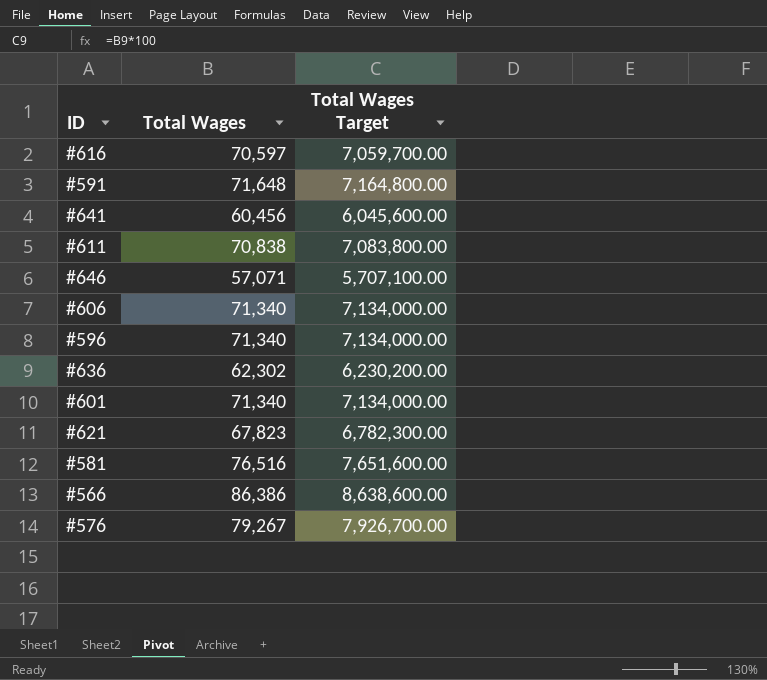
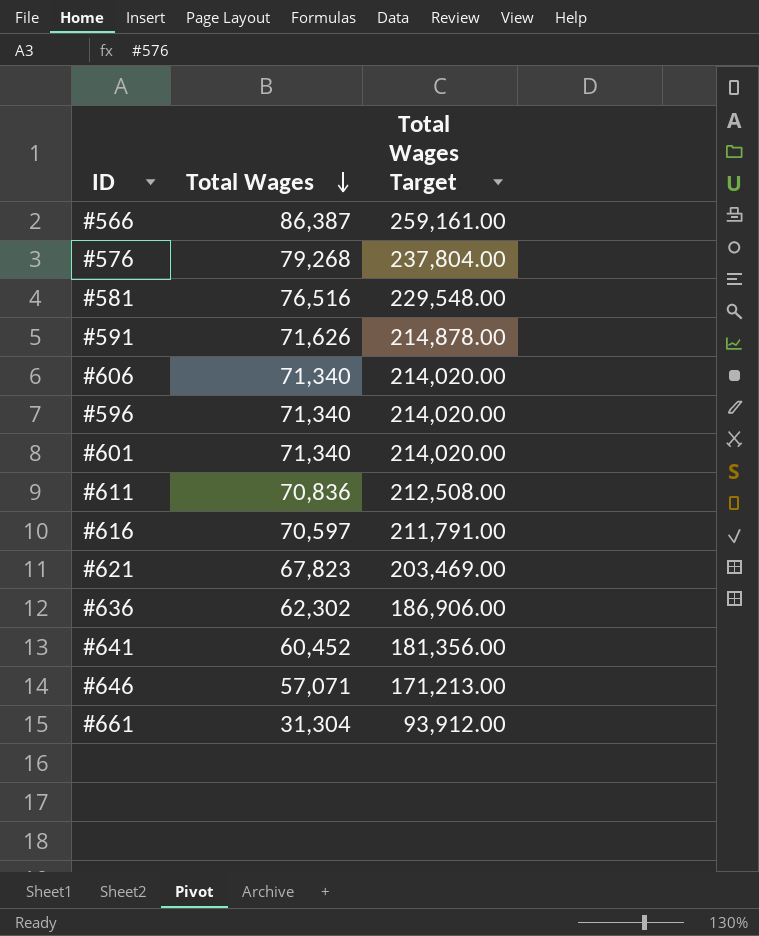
row order: none -> Total Wages descending
column Total Wages Target | formula: [Total Wages] * 100 -> [Total Wages] * 3
#566 | Total Wages: 86,386 -> 86,387
#576 | Total Wages: 79,267 -> 79,268
#591 | Total Wages: 71,648 -> 71,626
#611 | Total Wages: 70,838 -> 70,836
#641 | Total Wages: 60,456 -> 60,452
row #661: none -> 31,304 | 93,912.00

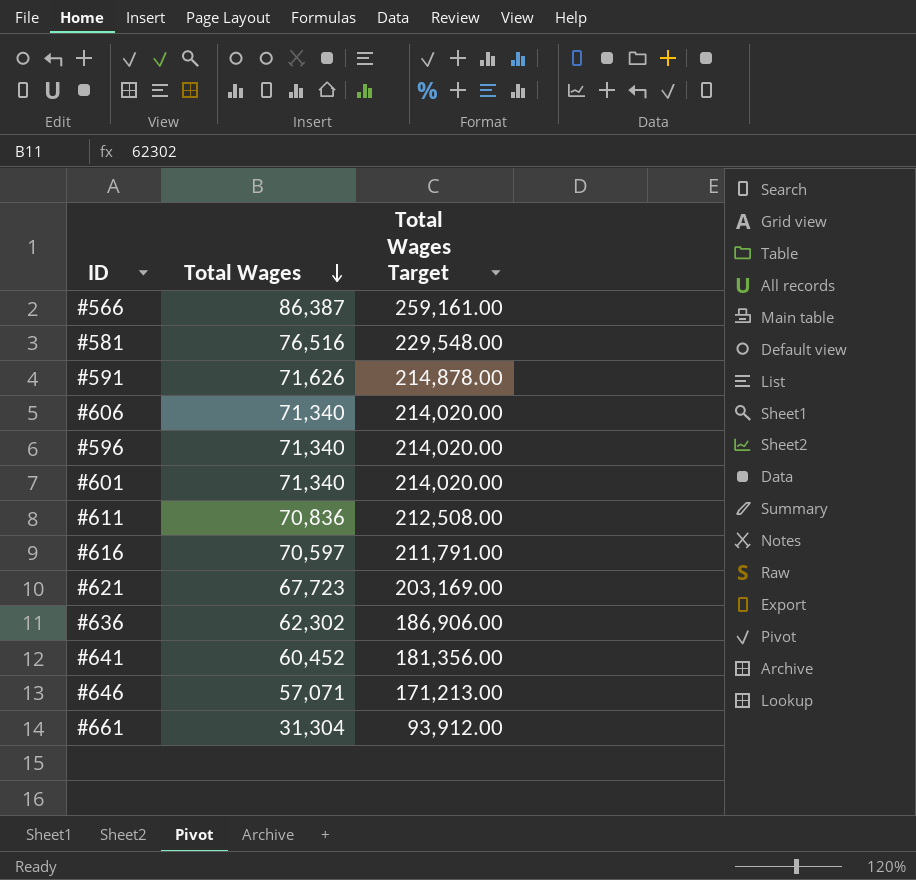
row #576: 79,268 | 237,804.00 -> none
#621 | Total Wages: 67,823 -> 67,723
#621 | Total Wages Target: 203,469.00 -> 203,169.00

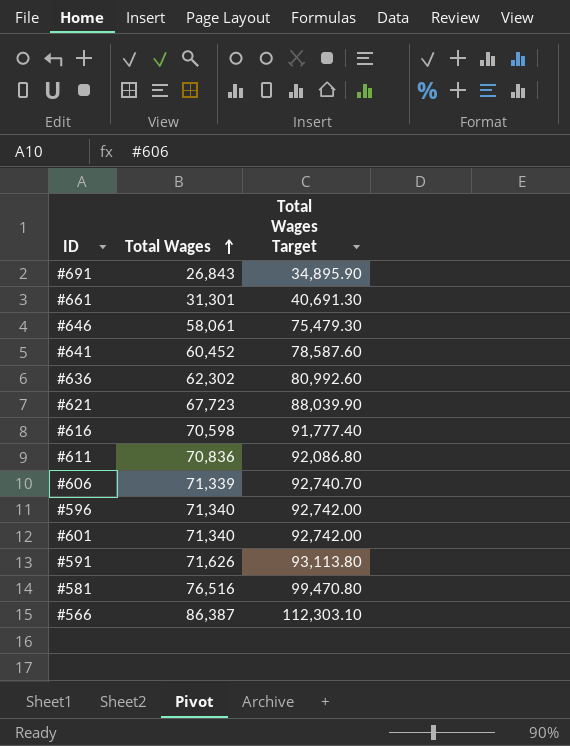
row order: Total Wages descending -> Total Wages ascending
column Total Wages Target | formula: [Total Wages] * 3 -> [Total Wages] * 1.3
row #691: none -> 26,843 | 34,895.90
#661 | Total Wages: 31,304 -> 31,301
#646 | Total Wages: 57,071 -> 58,061
#616 | Total Wages: 70,597 -> 70,598
#606 | Total Wages: 71,340 -> 71,339

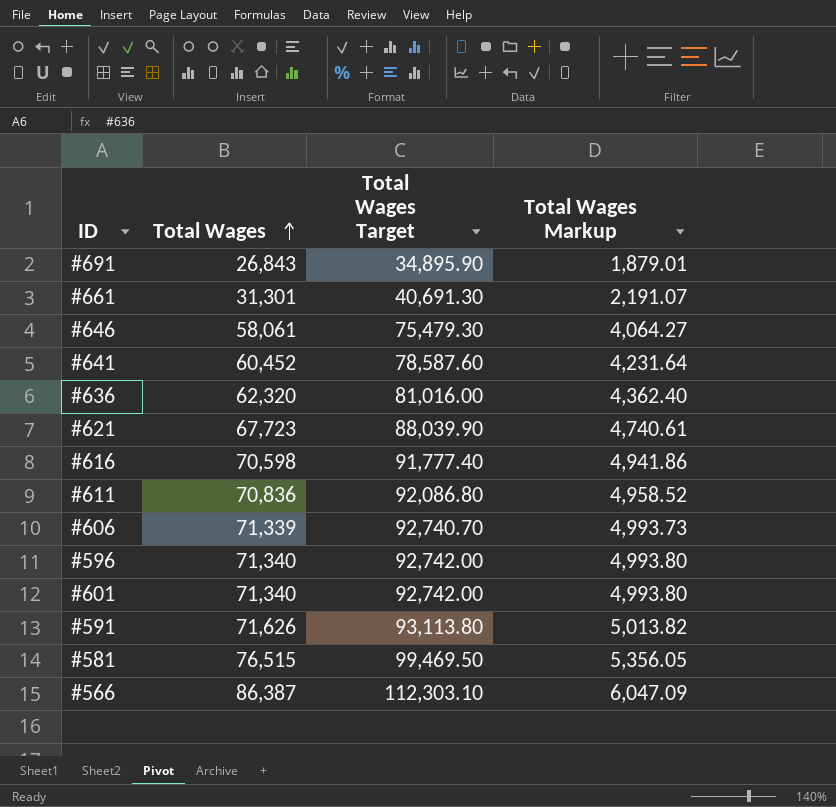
column Total Wages Markup | formula: none -> [Total Wages] * 0.07
#636 | Total Wages: 62,302 -> 62,320
#636 | Total Wages Target: 80,992.60 -> 81,016.00
#581 | Total Wages: 76,516 -> 76,515
#581 | Total Wages Target: 99,470.80 -> 99,469.50

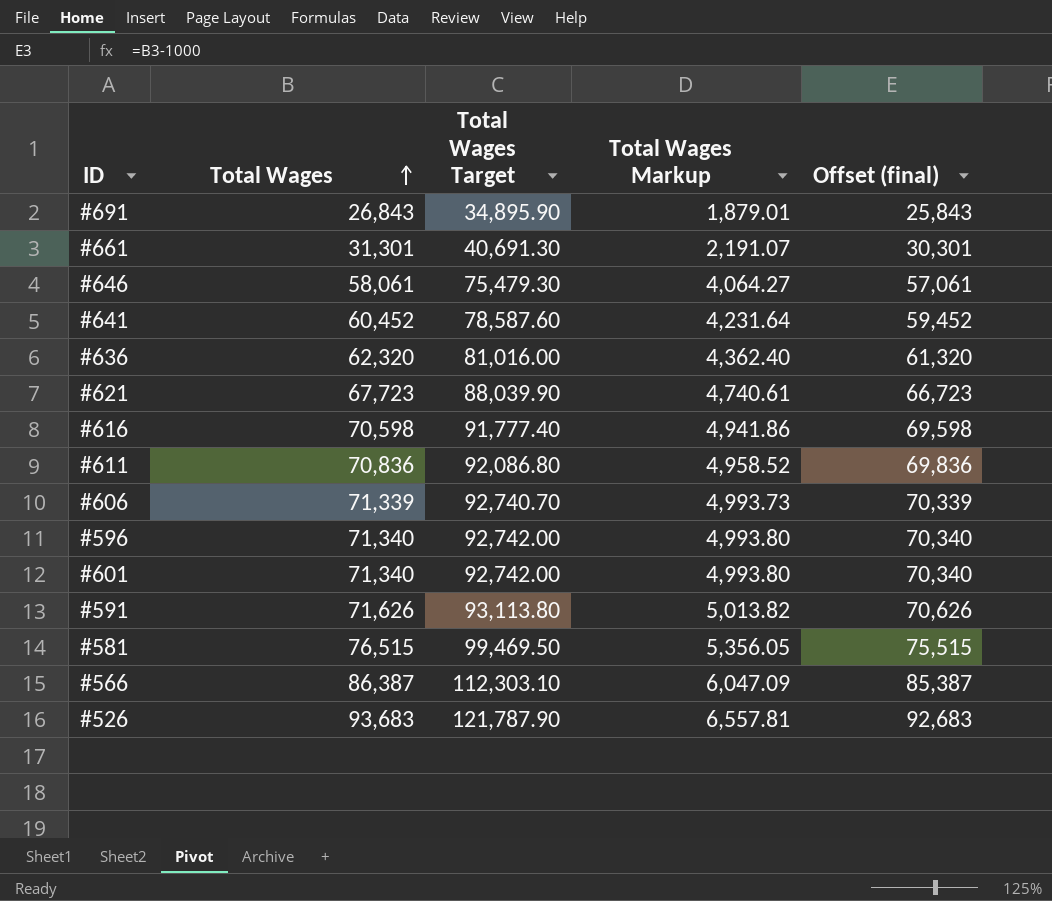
column Offset (final) | formula: none -> [Total Wages] - 1000
row #526: none -> 93,683 | 121,787.90 | 6,557.81 | 92,683

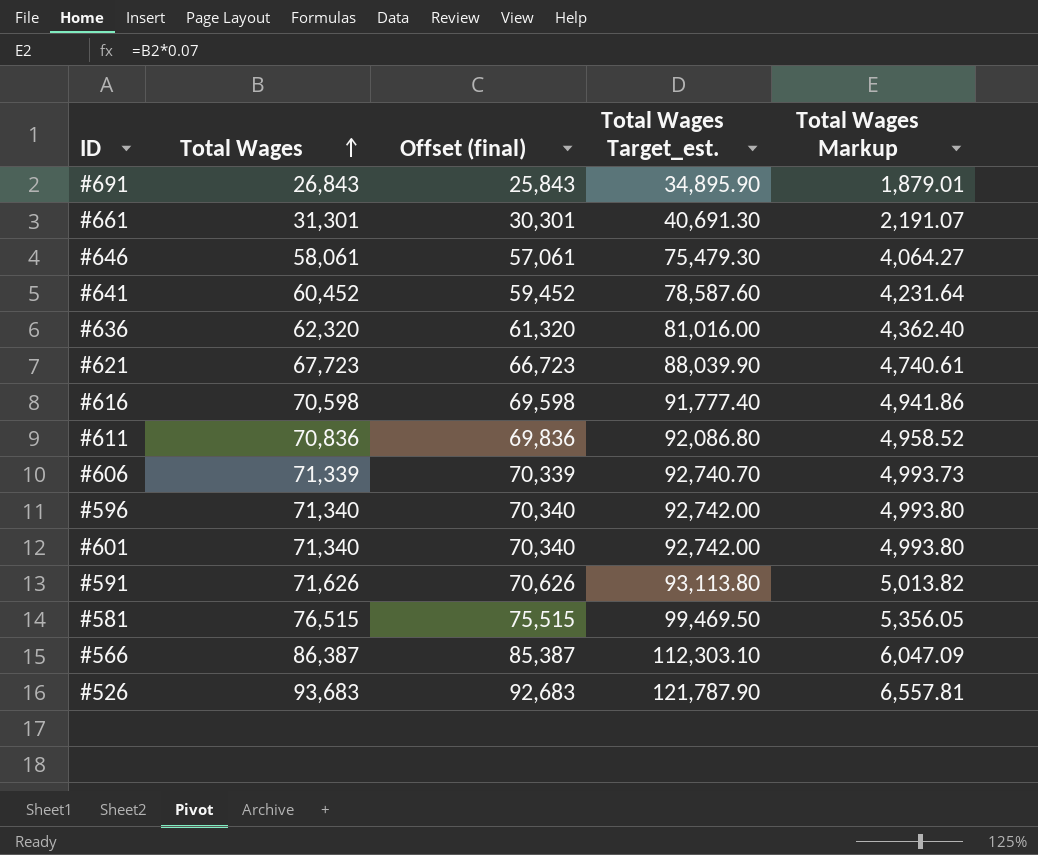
column Offset (final) | position: 5 -> 3
column name: Total Wages Target -> Total Wages Target_est.

